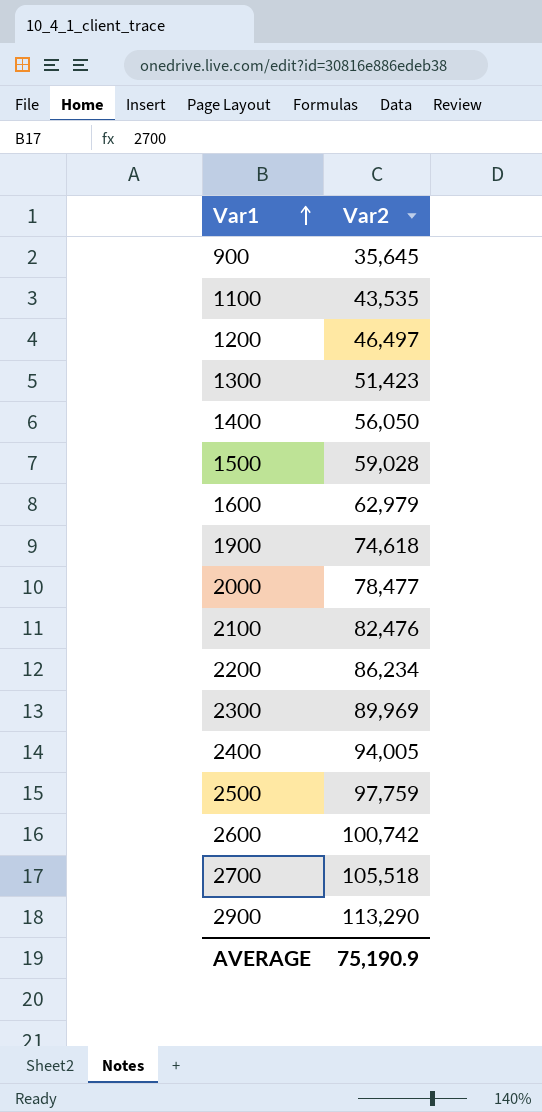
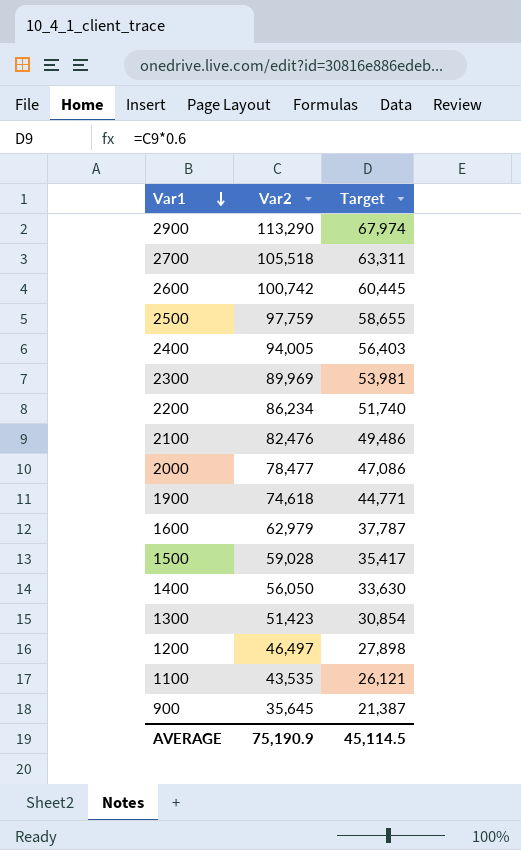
row order: Var1 ascending -> Var1 descending
column Target | formula: none -> [Var2] * 0.6

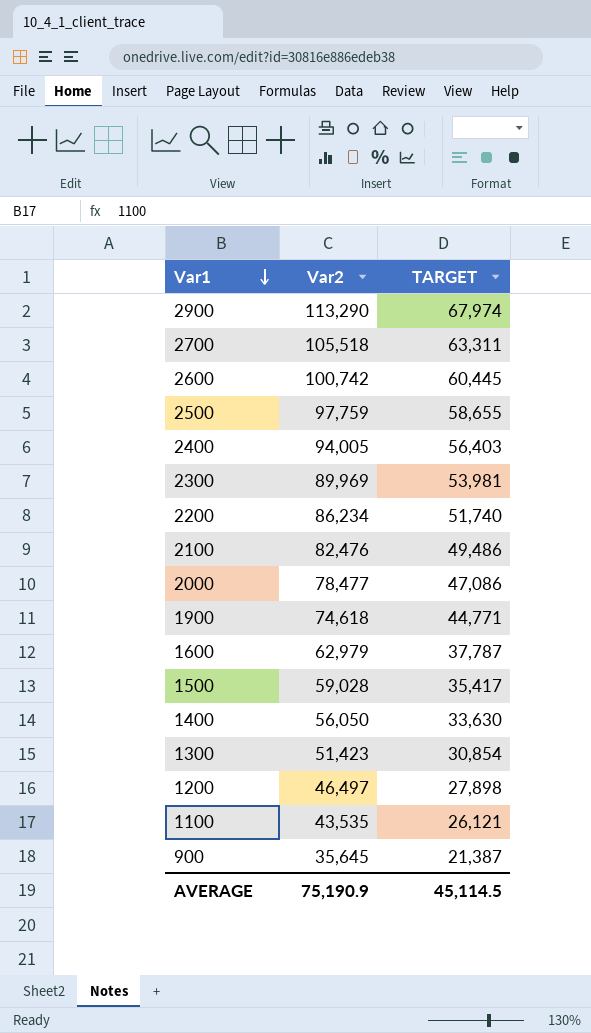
column name: Target -> TARGET

